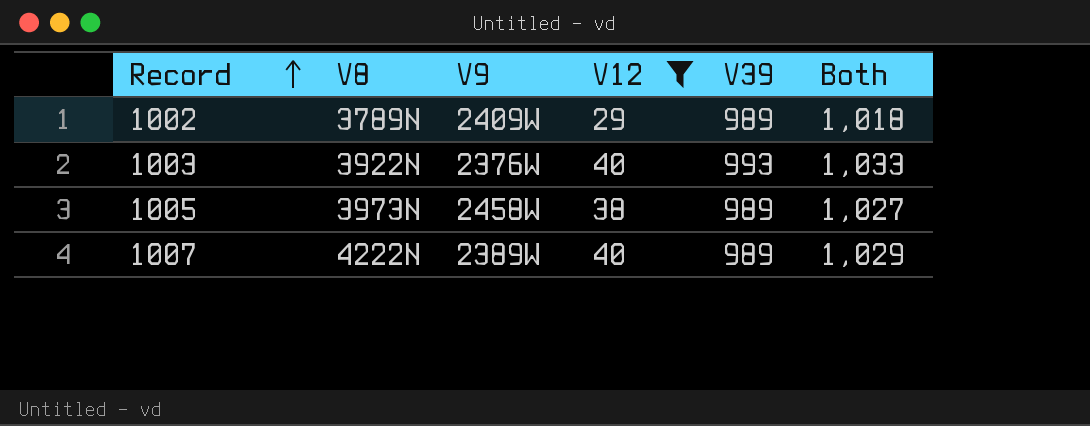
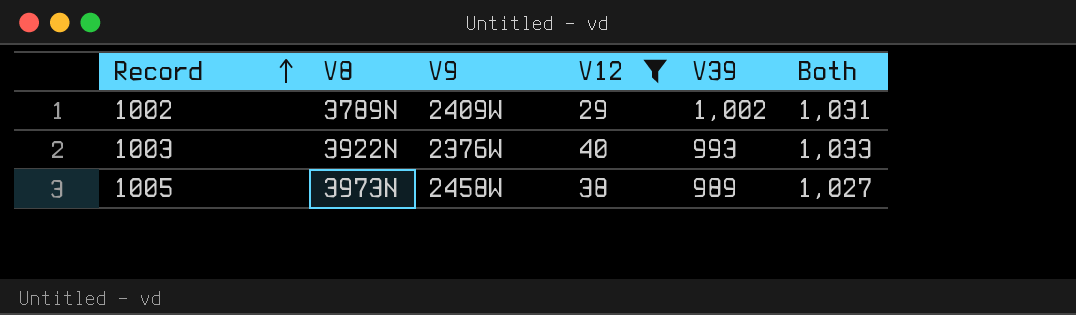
row 1007: 4222N | 2389W | 40 | 989 | 1,029 -> none
1002 | V39: 989 -> 1,002
1002 | Both: 1,018 -> 1,031

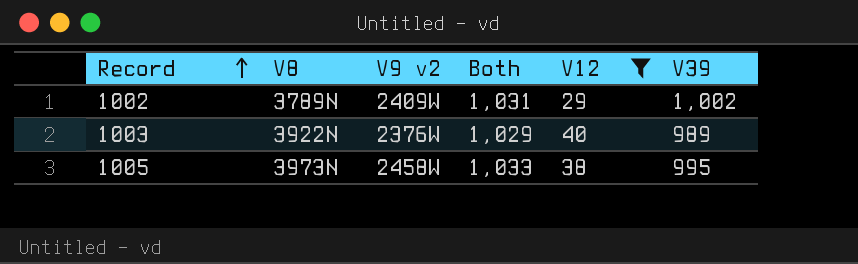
column name: V9 -> V9 v2
column Both | position: 6 -> 4
1003 | Both: 1,033 -> 1,029
1003 | V39: 993 -> 989
1005 | Both: 1,027 -> 1,033
1005 | V39: 989 -> 995

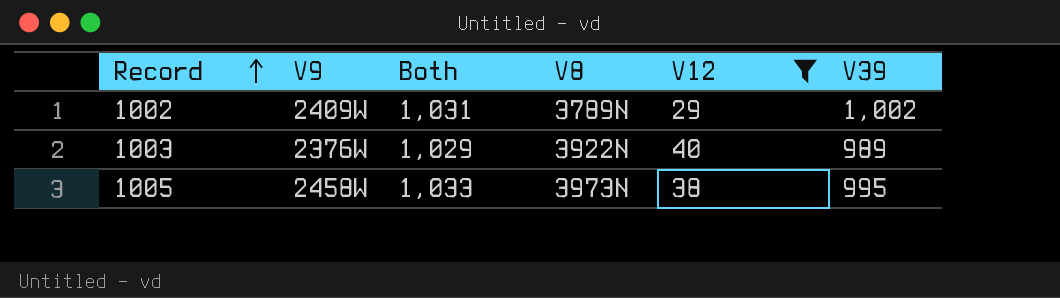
column name: V9 v2 -> V9
column V8 | position: 2 -> 4

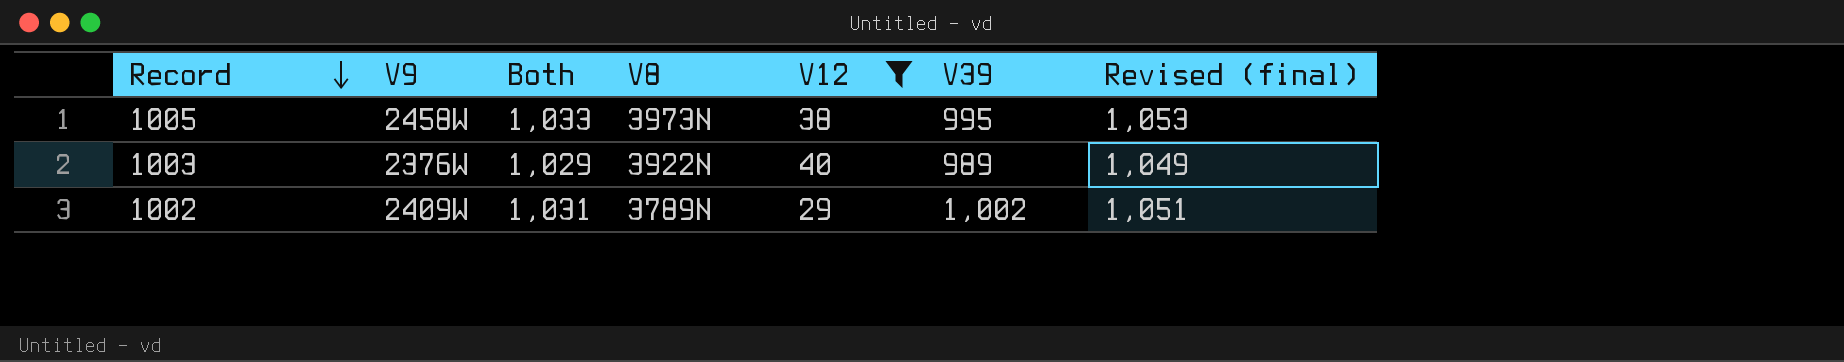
row order: Record ascending -> Record descending
column Revised (final) | formula: none -> [Both] + 20

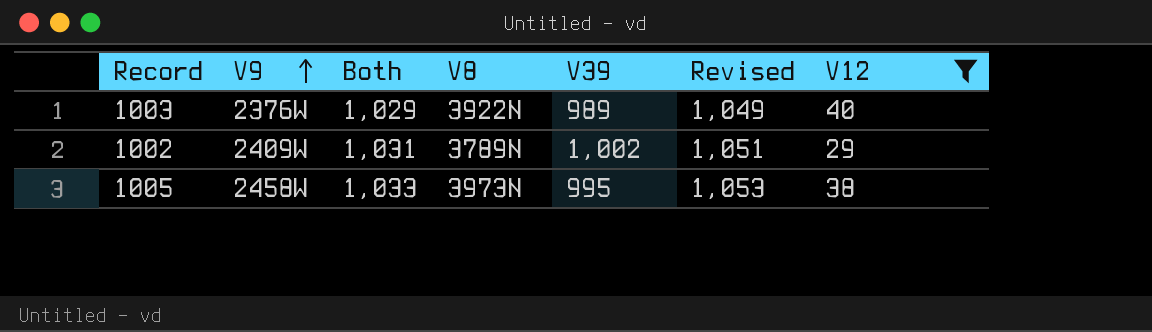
row order: Record descending -> V9 ascending
column name: Revised (final) -> Revised
column V12 | position: 5 -> 7

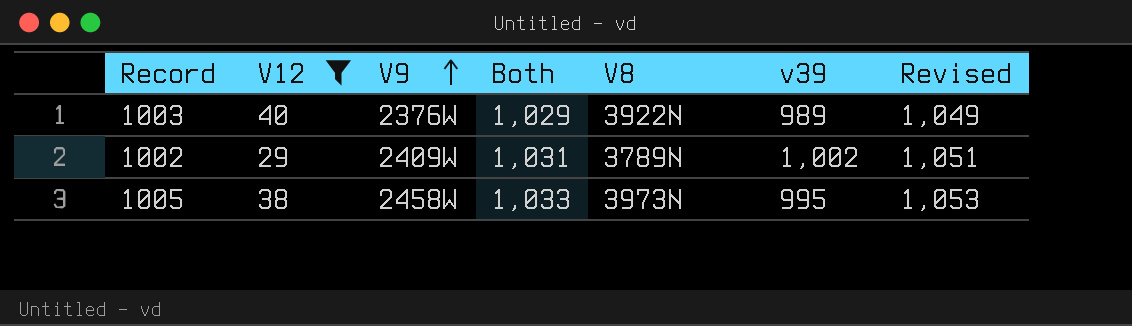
column V12 | position: 7 -> 2
column name: V39 -> v39

